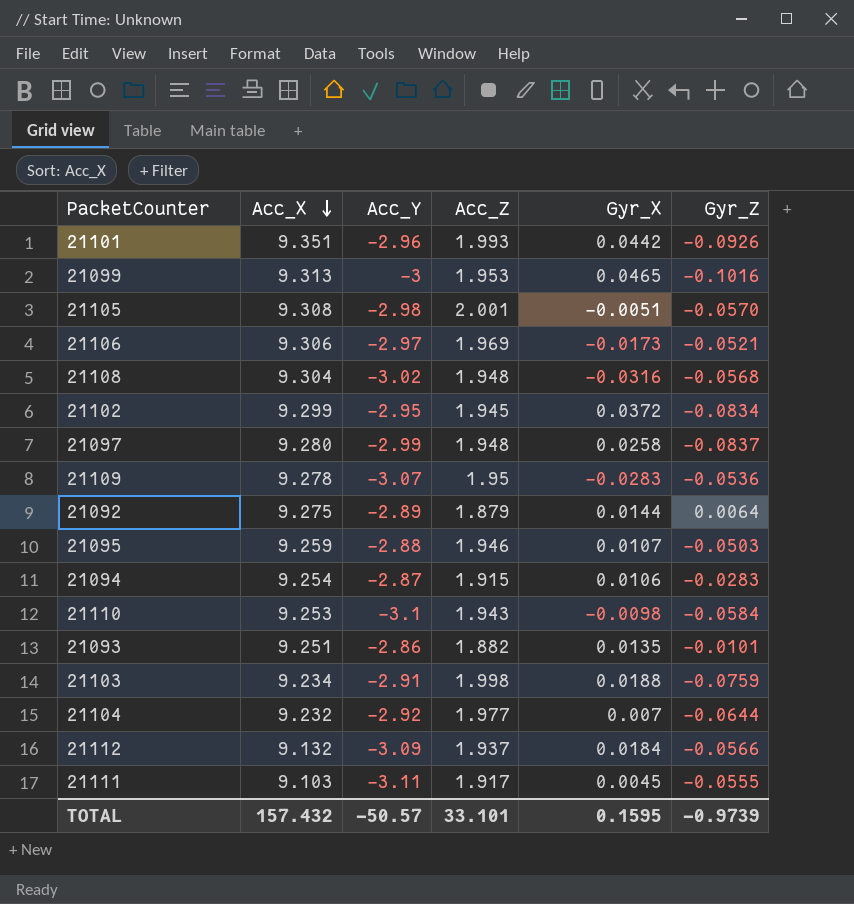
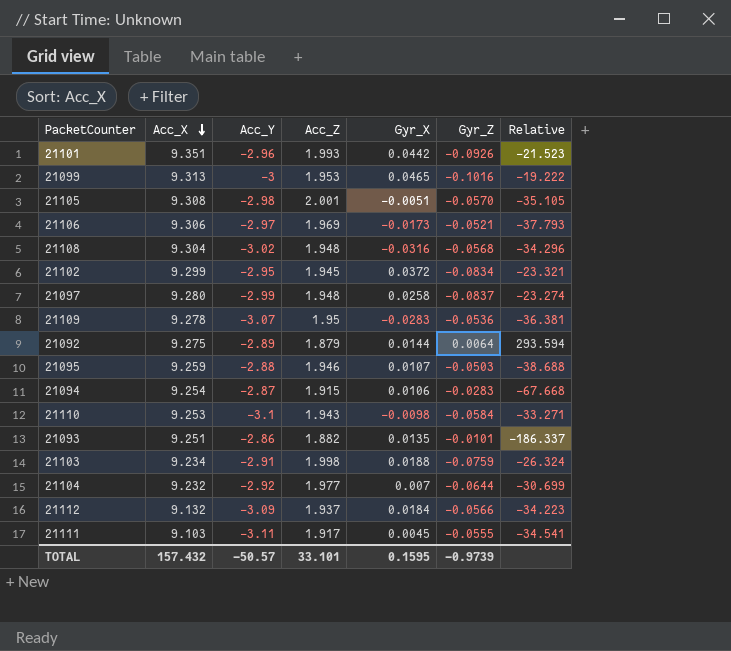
column Relative | formula: none -> [Acc_Z] / [Gyr_Z]

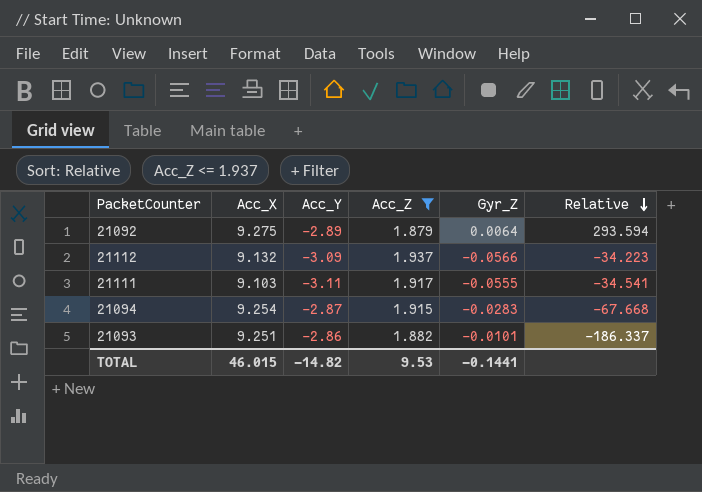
filter: none -> Acc_Z <= 1.937
row order: Acc_X descending -> Relative descending
column Gyr_X | position: 5 -> none
TOTAL | Acc_X: 157.432 -> 46.015
TOTAL | Acc_Y: -50.57 -> -14.82
TOTAL | Acc_Z: 33.101 -> 9.53
TOTAL | Gyr_Z: -0.9739 -> -0.1441

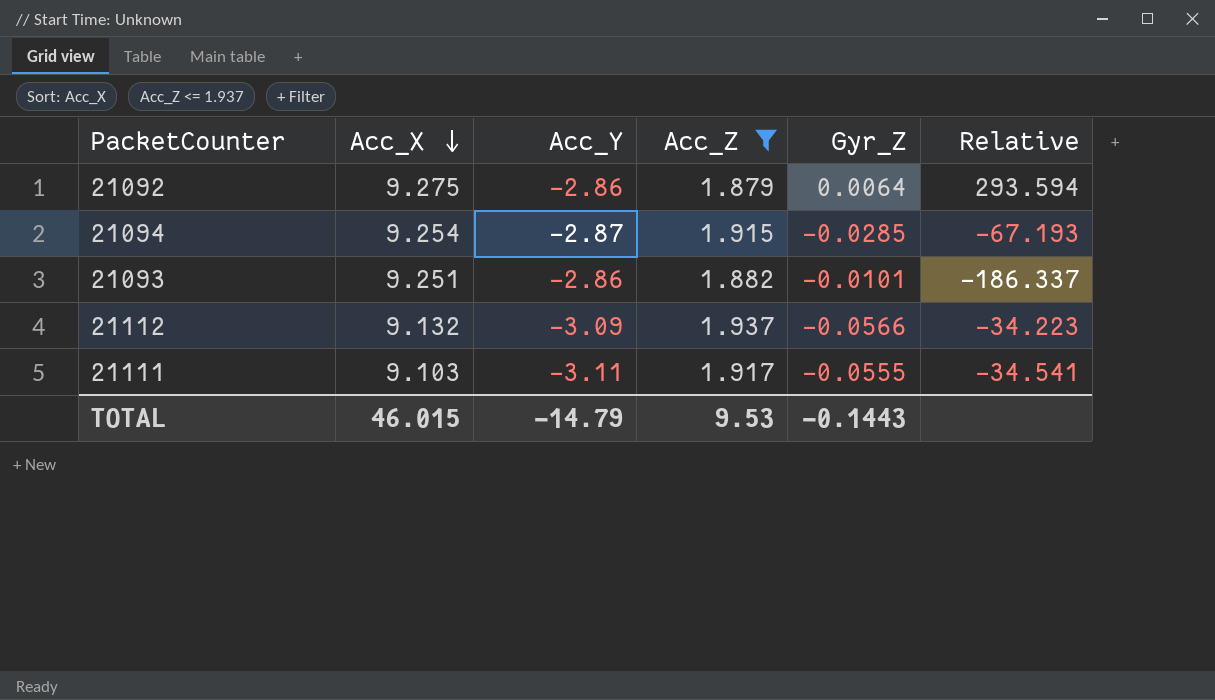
row order: Relative descending -> Acc_X descending
21092 | Acc_Y: -2.89 -> -2.86
21094 | Gyr_Z: -0.0283 -> -0.0285
21094 | Relative: -67.668 -> -67.193
TOTAL | Acc_Y: -14.82 -> -14.79
TOTAL | Gyr_Z: -0.1441 -> -0.1443

